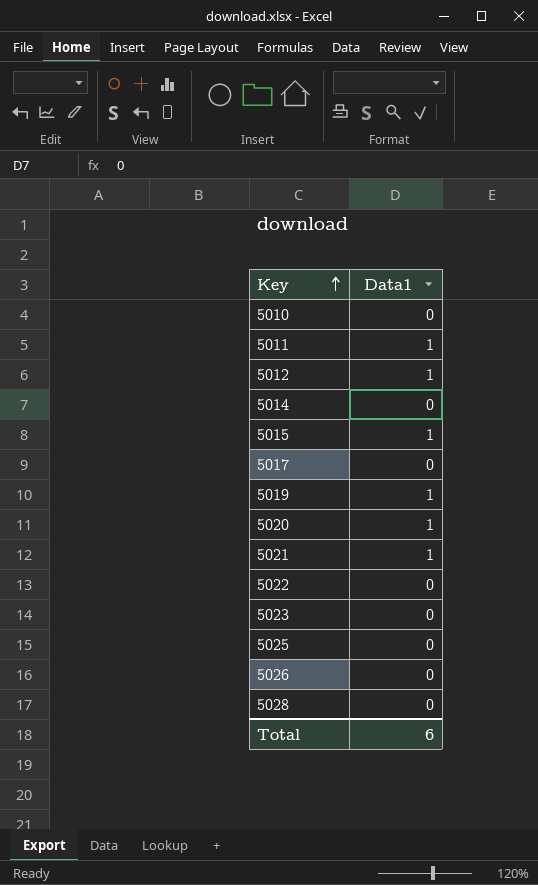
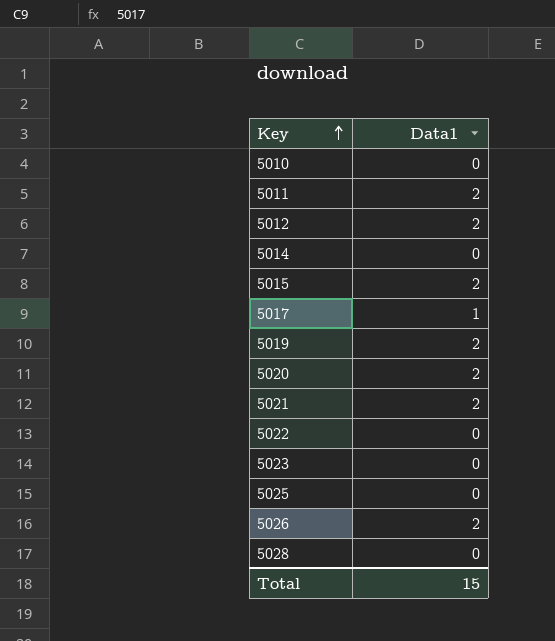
5011 | Data1: 1 -> 2
5012 | Data1: 1 -> 2
5015 | Data1: 1 -> 2
5017 | Data1: 0 -> 1
5019 | Data1: 1 -> 2
5020 | Data1: 1 -> 2
5021 | Data1: 1 -> 2
5026 | Data1: 0 -> 2
Total | Data1: 6 -> 15

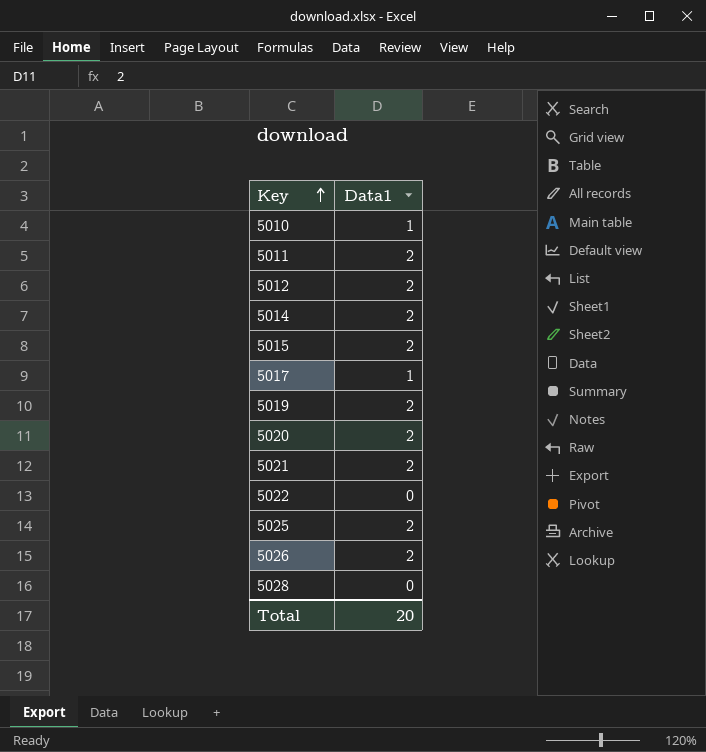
row 5023: 0 -> none
5010 | Data1: 0 -> 1
5014 | Data1: 0 -> 2
5025 | Data1: 0 -> 2
Total | Data1: 15 -> 20

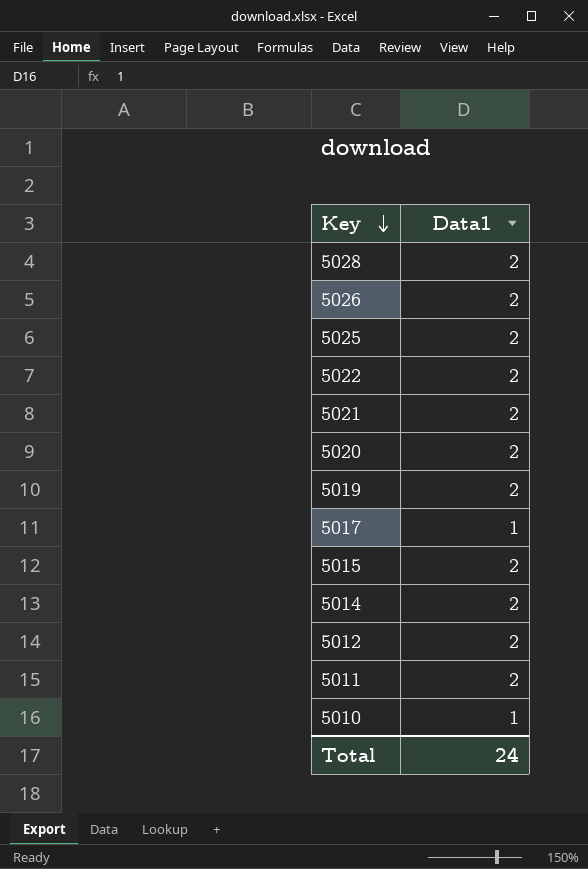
row order: Key ascending -> Key descending
5028 | Data1: 0 -> 2
5022 | Data1: 0 -> 2
Total | Data1: 20 -> 24

